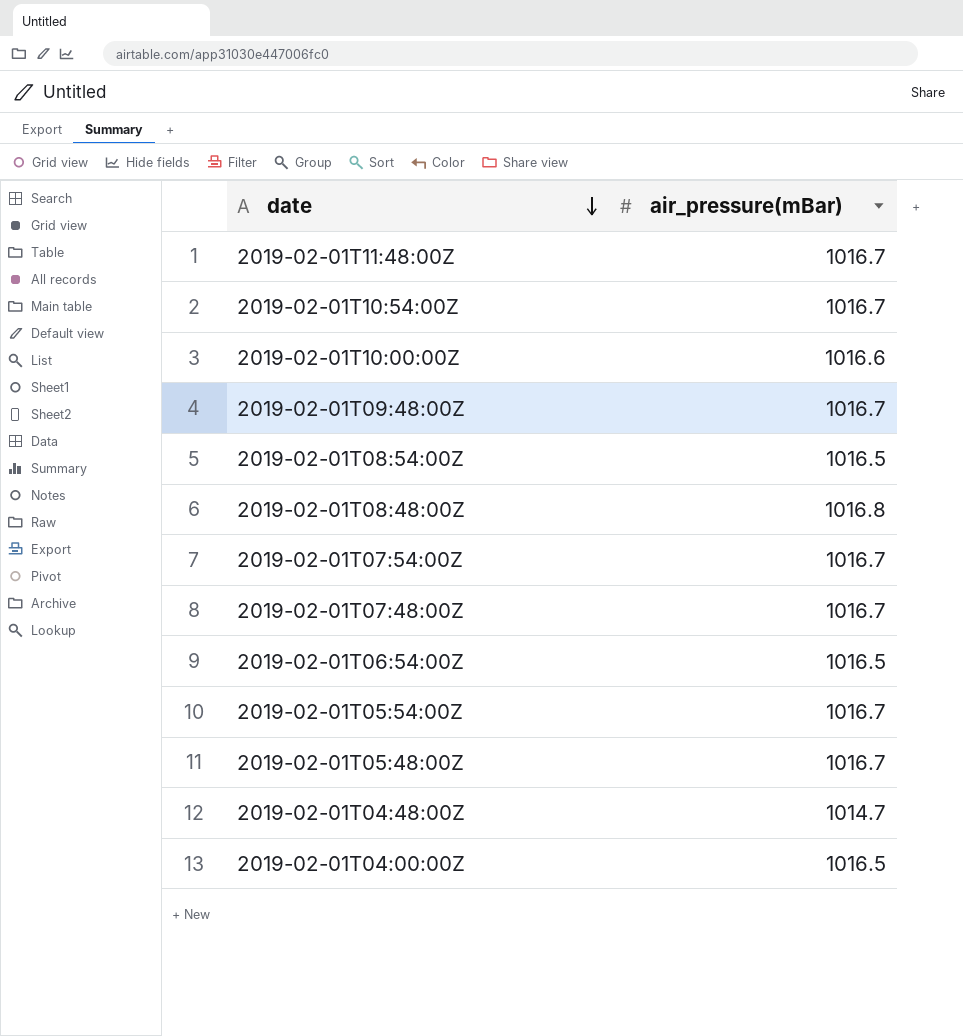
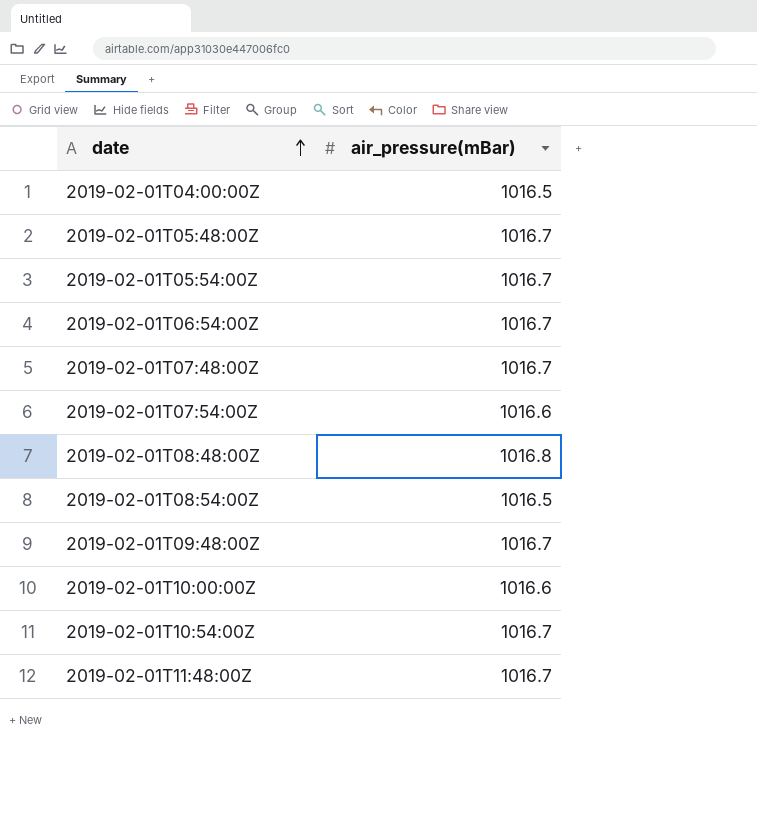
row order: date descending -> date ascending
row 2019-02-01T04:48:00Z: 1014.7 -> none
2019-02-01T06:54:00Z | air_pressure(mBar): 1016.5 -> 1016.7
2019-02-01T07:54:00Z | air_pressure(mBar): 1016.7 -> 1016.6

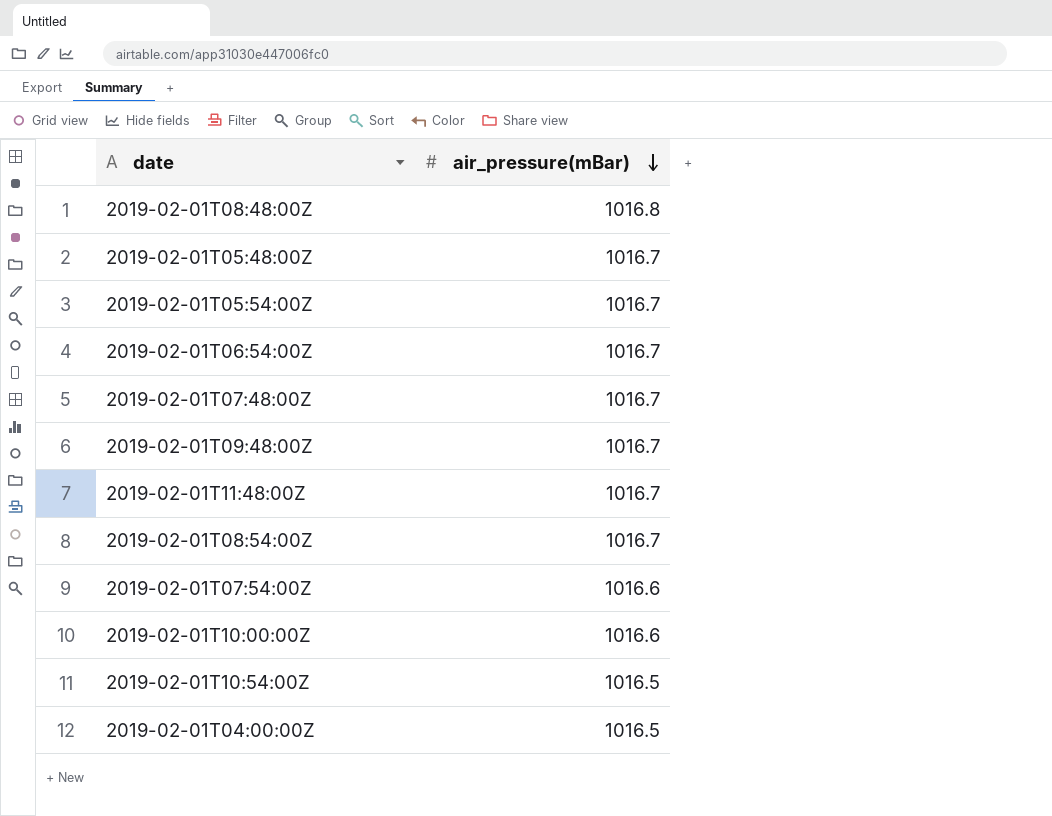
row order: date ascending -> air_pressure(mBar) descending
2019-02-01T08:54:00Z | air_pressure(mBar): 1016.5 -> 1016.7
2019-02-01T10:54:00Z | air_pressure(mBar): 1016.7 -> 1016.5

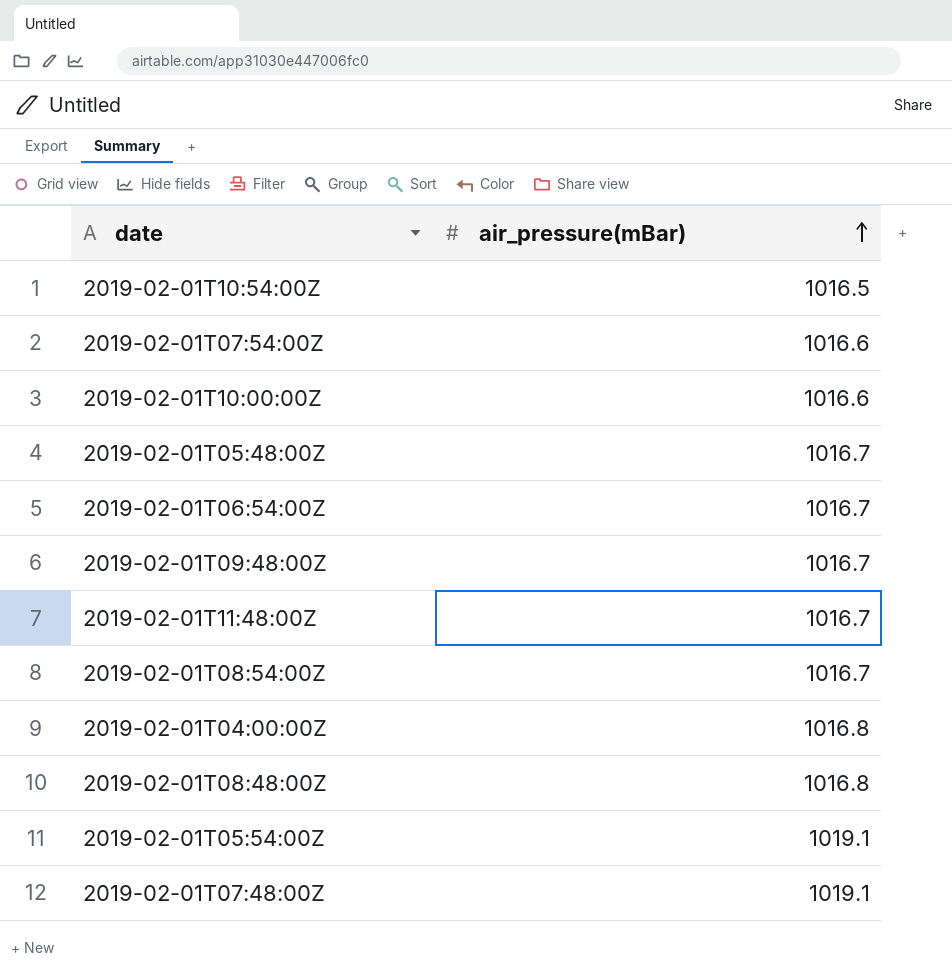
row order: air_pressure(mBar) descending -> air_pressure(mBar) ascending
2019-02-01T04:00:00Z | air_pressure(mBar): 1016.5 -> 1016.8
2019-02-01T05:54:00Z | air_pressure(mBar): 1016.7 -> 1019.1
2019-02-01T07:48:00Z | air_pressure(mBar): 1016.7 -> 1019.1

